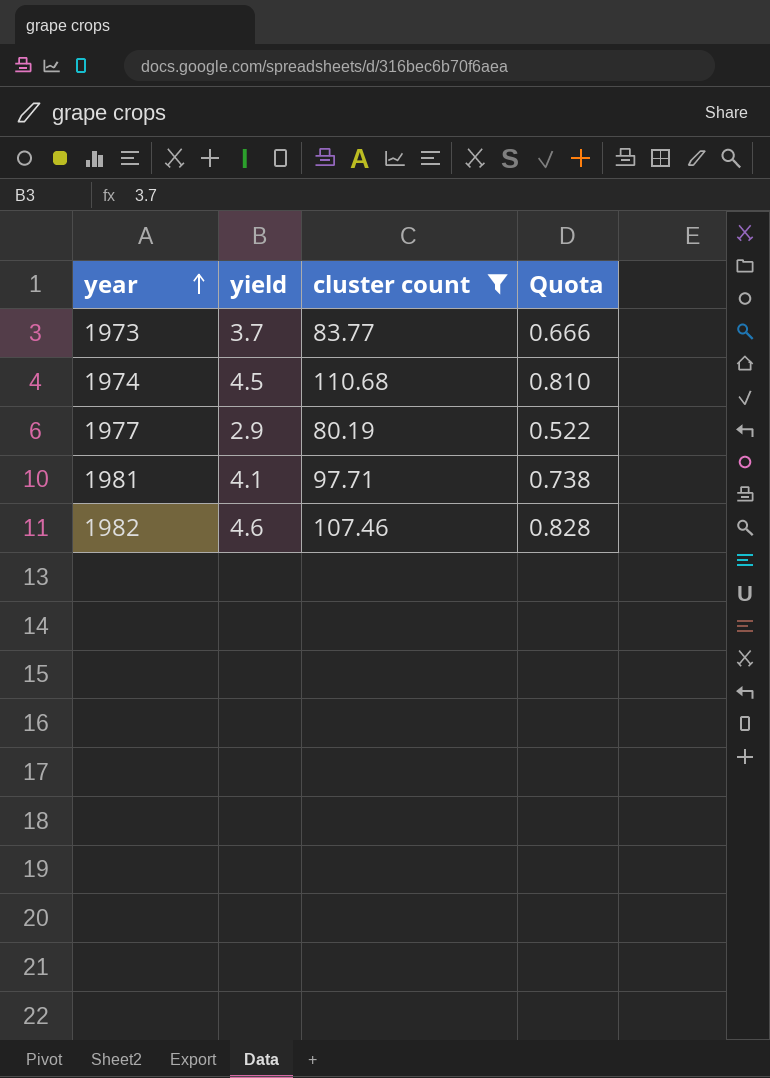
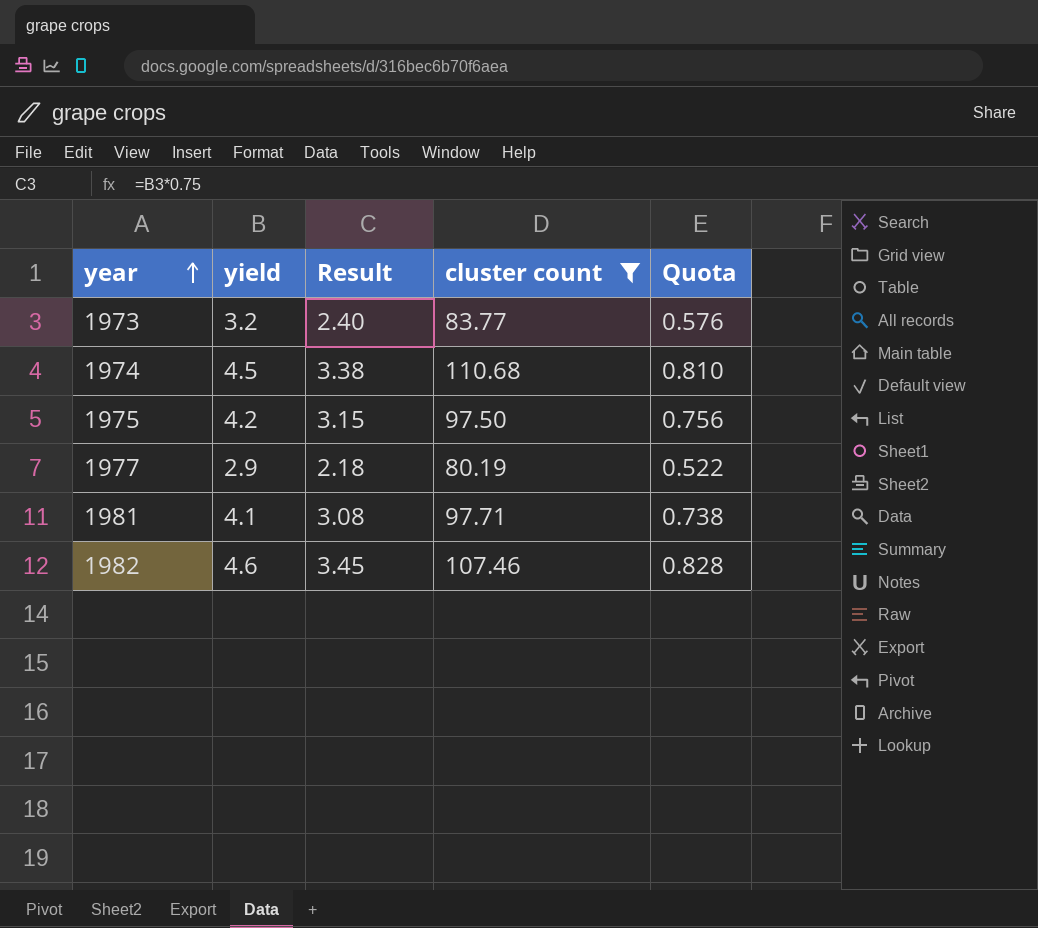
column Result | formula: none -> [yield] * 0.75
1973 | yield: 3.7 -> 3.2
1973 | Quota: 0.666 -> 0.576
row 1975: none -> 4.2 | 3.15 | 97.50 | 0.756

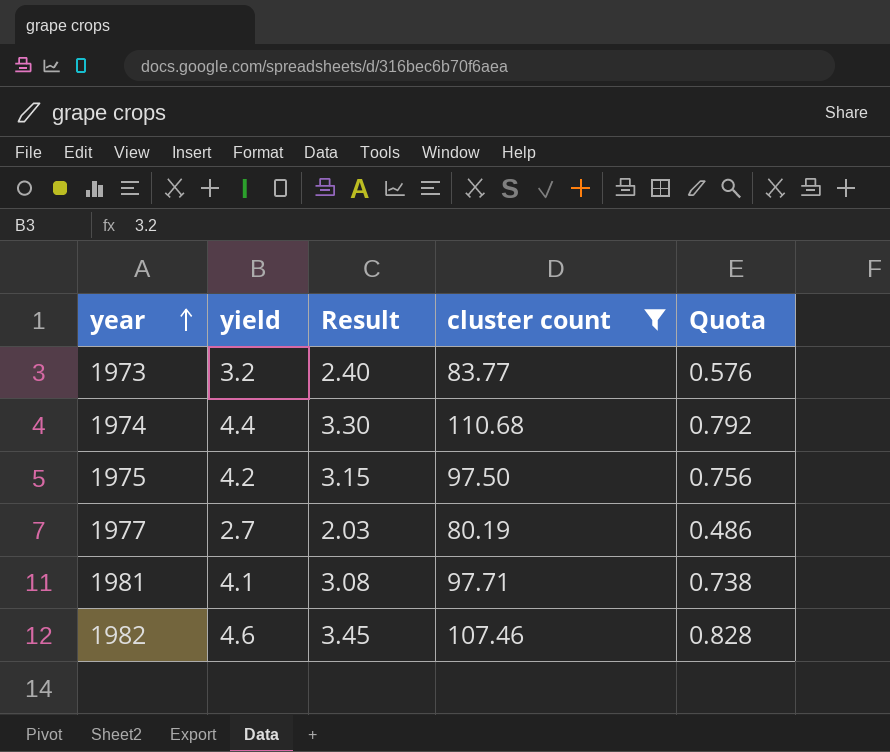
1974 | yield: 4.5 -> 4.4
1974 | Result: 3.38 -> 3.30
1974 | Quota: 0.810 -> 0.792
1977 | yield: 2.9 -> 2.7
1977 | Result: 2.18 -> 2.03
1977 | Quota: 0.522 -> 0.486

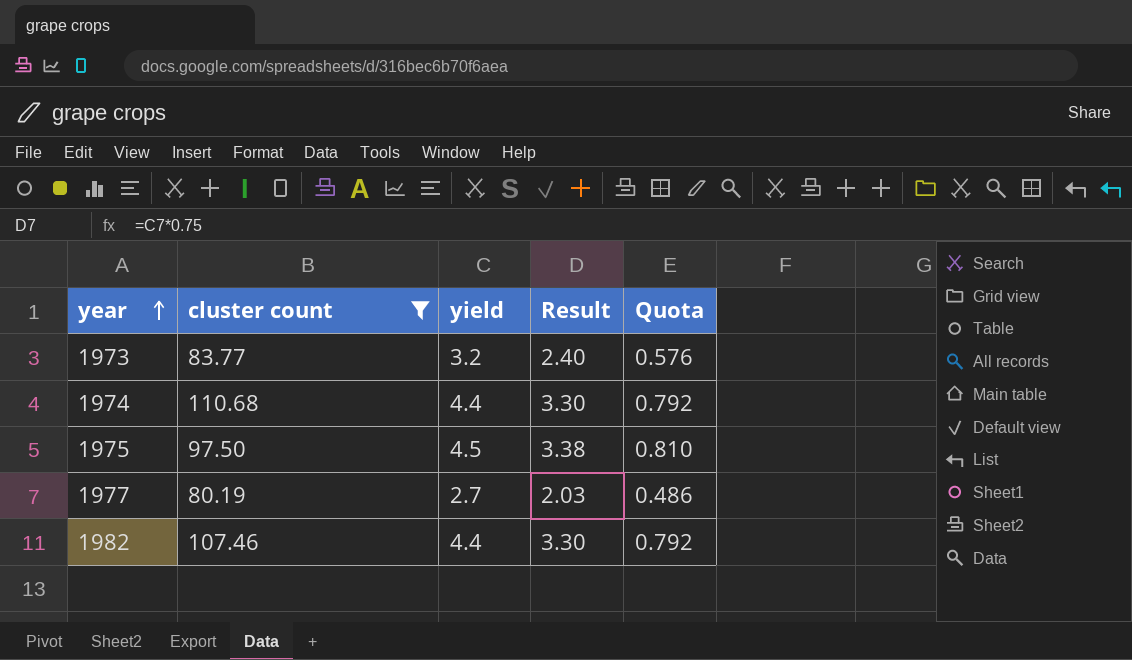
column cluster count | position: 4 -> 2
row 1981: 4.1 | 3.08 | 97.71 | 0.738 -> none
1975 | yield: 4.2 -> 4.5
1975 | Result: 3.15 -> 3.38
1975 | Quota: 0.756 -> 0.810
1982 | yield: 4.6 -> 4.4
1982 | Result: 3.45 -> 3.30
1982 | Quota: 0.828 -> 0.792

